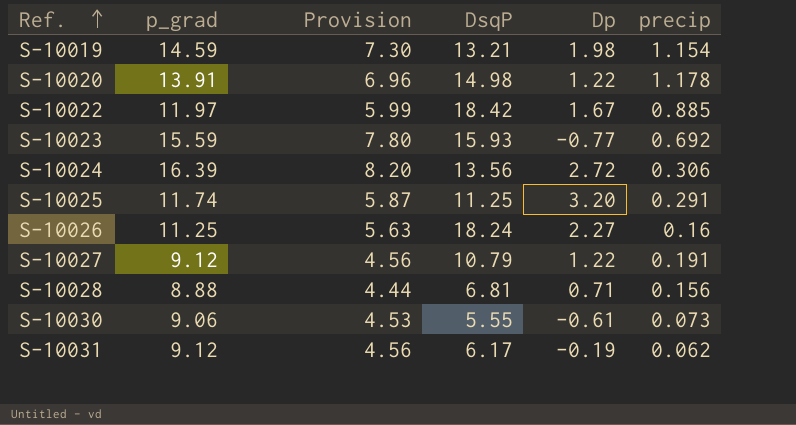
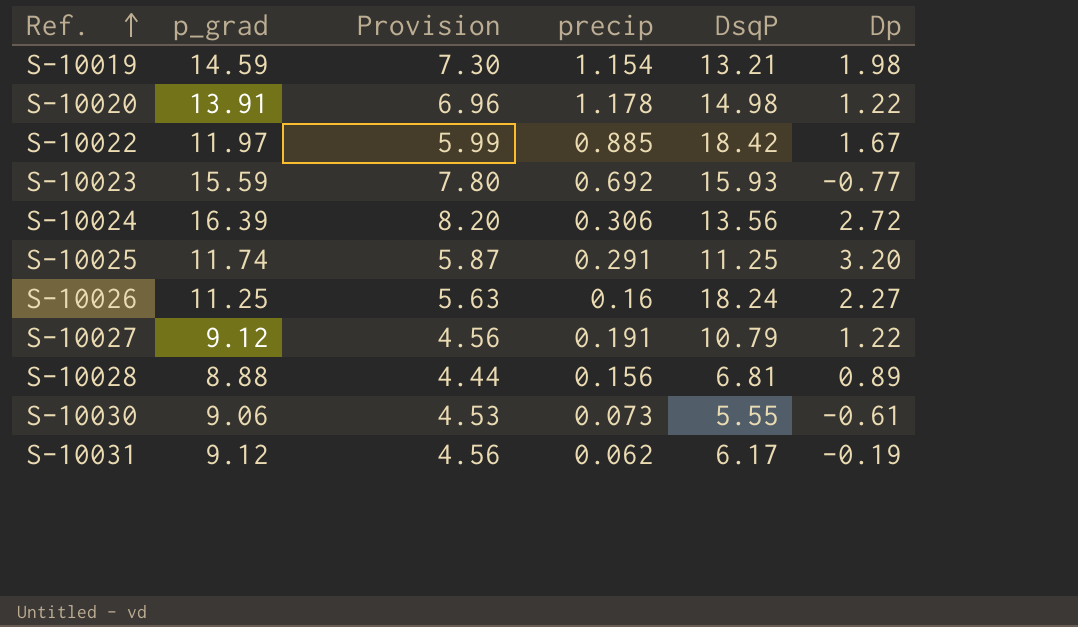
column precip | position: 6 -> 4
S-10028 | Dp: 0.71 -> 0.89

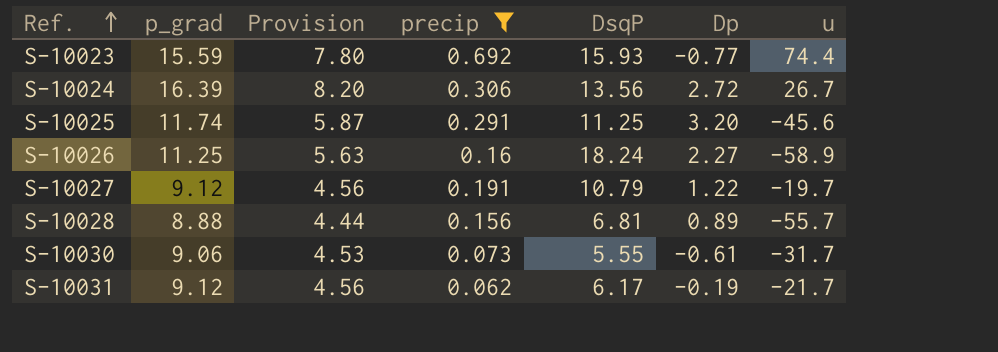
filter: none -> precip <= 0.692
column u | position: none -> 7

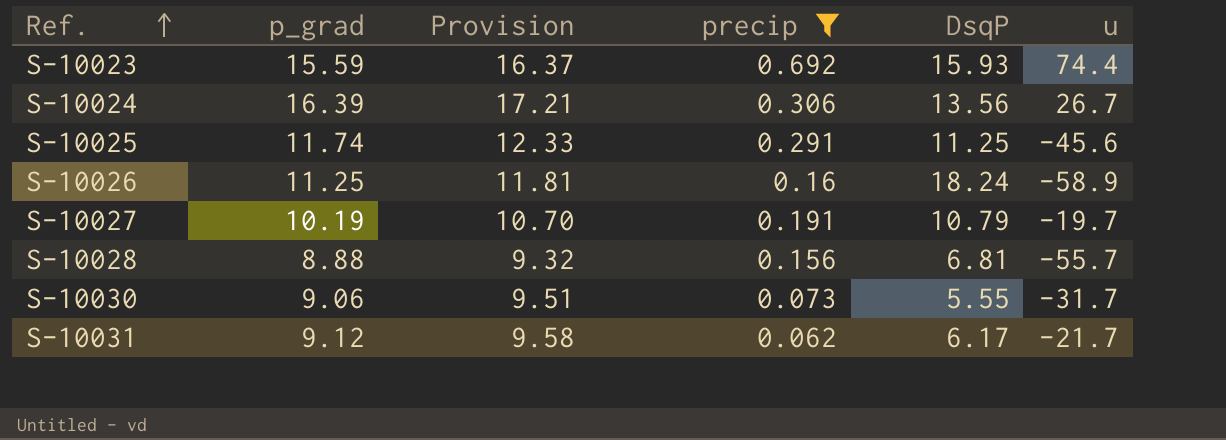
column Dp | position: 6 -> none
column Provision | formula: [p_grad] * 0.5 -> [p_grad] * 1.05
S-10027 | p_grad: 9.12 -> 10.19

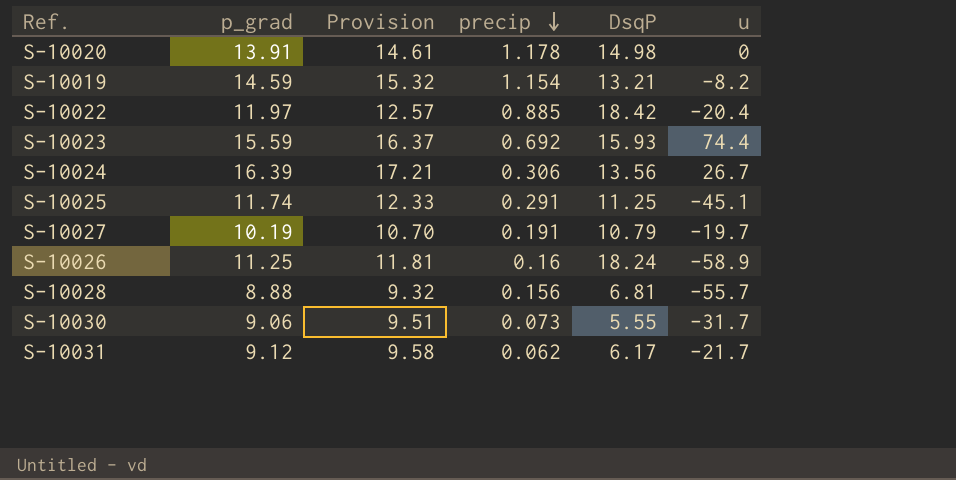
filter: precip <= 0.692 -> none
row order: Ref. ascending -> precip descending
S-10025 | u: -45.6 -> -45.1

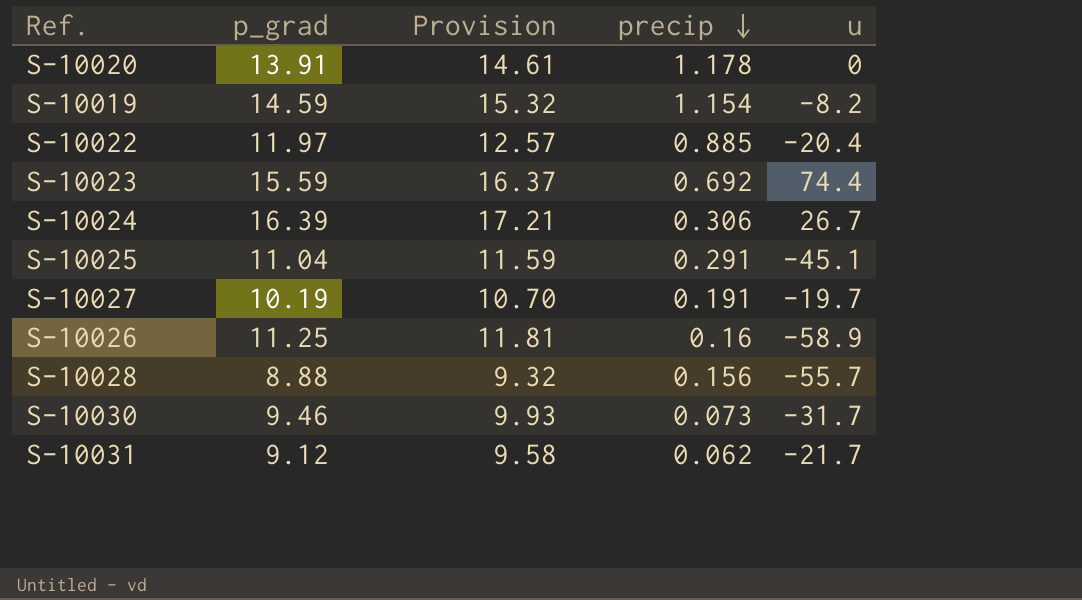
column DsqP | position: 5 -> none
S-10025 | p_grad: 11.74 -> 11.04
S-10025 | Provision: 12.33 -> 11.59
S-10030 | p_grad: 9.06 -> 9.46
S-10030 | Provision: 9.51 -> 9.93

